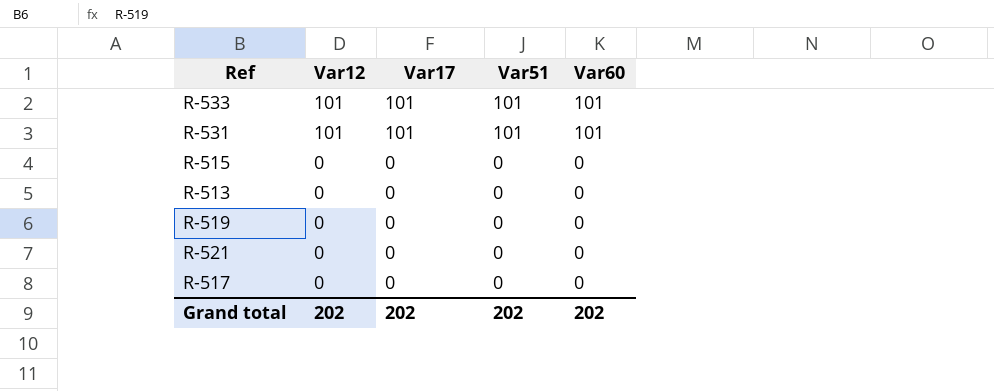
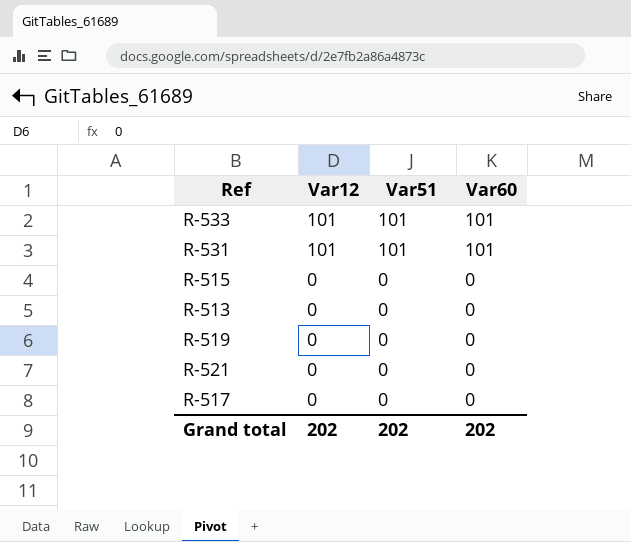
column Var17 | position: 3 -> none

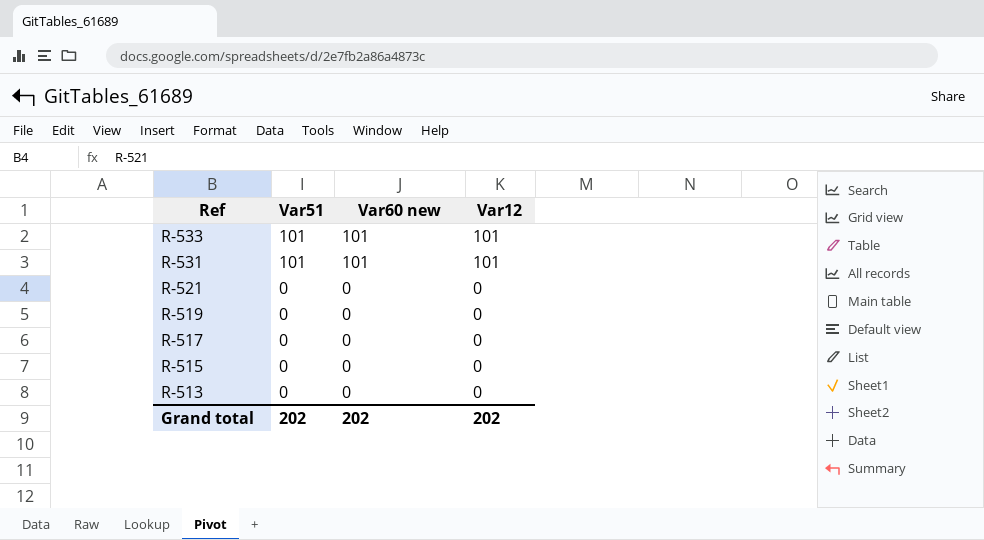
row order: Var12 descending -> Ref descending
column name: Var60 -> Var60 new
column Var12 | position: 2 -> 4

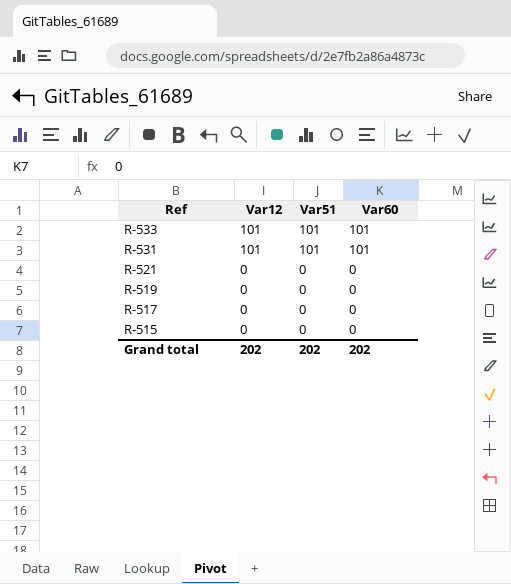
column Var12 | position: 4 -> 2
column name: Var60 new -> Var60
row R-513: 0 | 0 | 0 -> none

